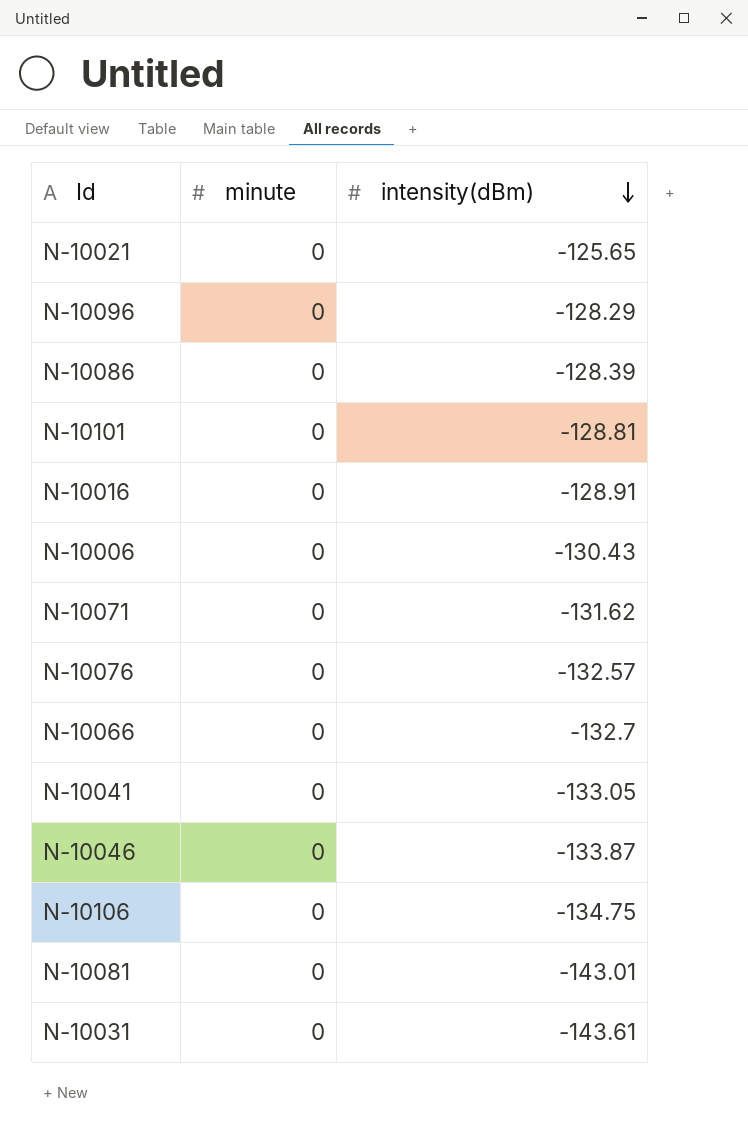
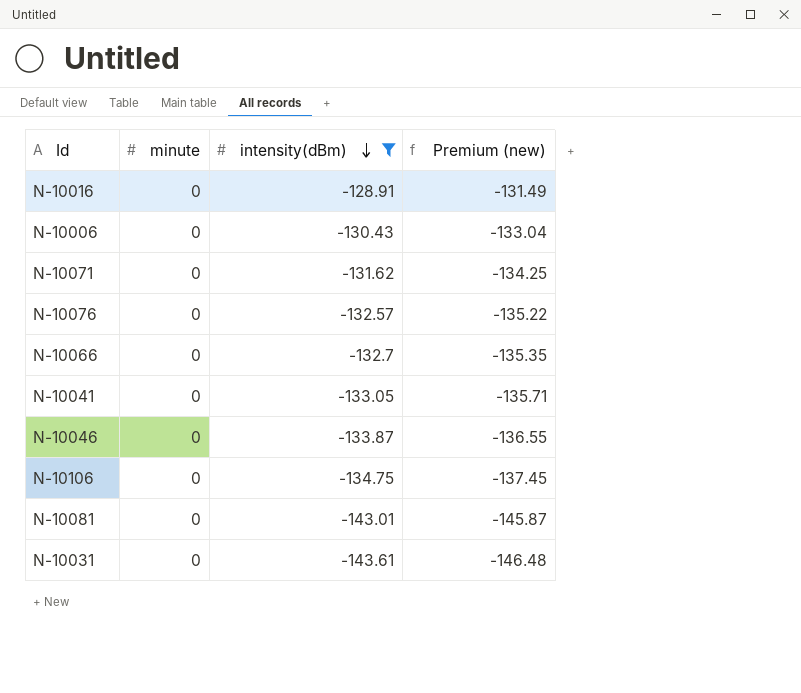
filter: none -> intensity(dBm) <= -128.91
column Premium (new) | formula: none -> [intensity(dBm)] * 1.02

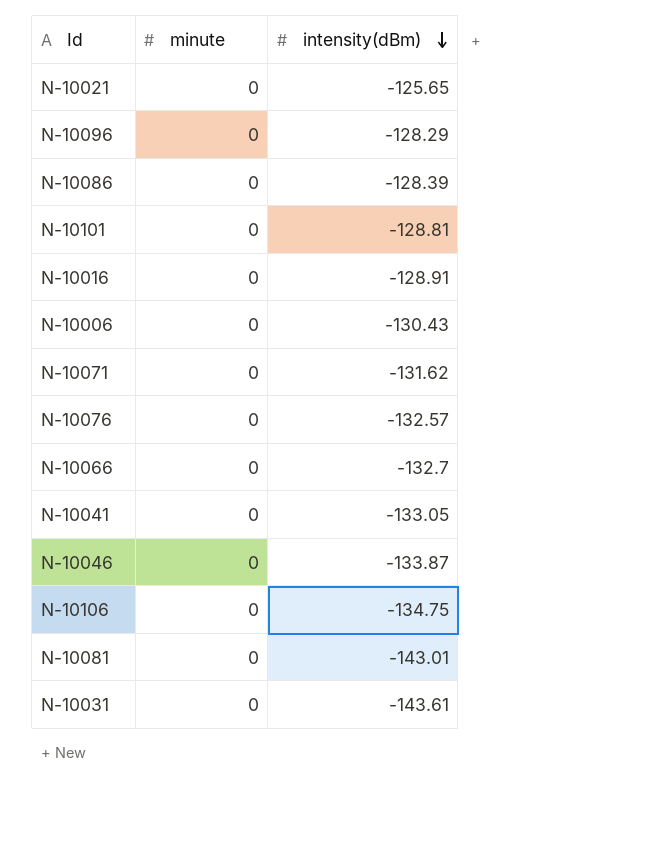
filter: intensity(dBm) <= -128.91 -> none
column Premium (new) | formula: [intensity(dBm)] * 1.02 -> none

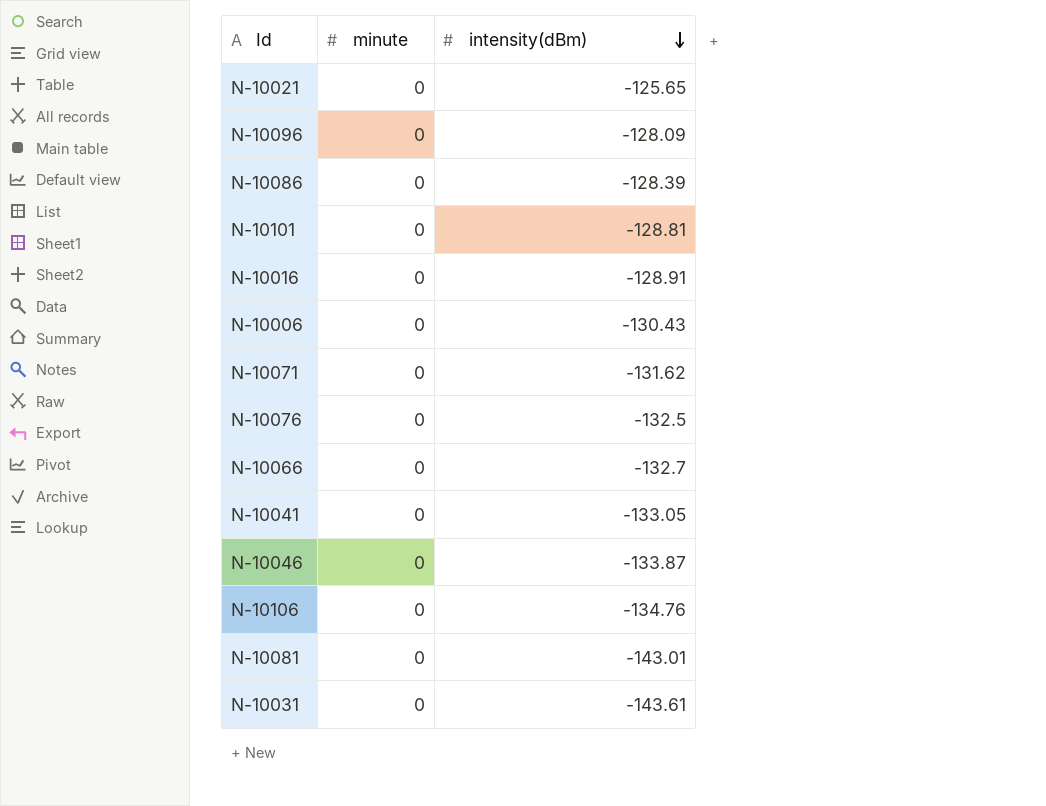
N-10096 | intensity(dBm): -128.29 -> -128.09
N-10076 | intensity(dBm): -132.57 -> -132.5
N-10106 | intensity(dBm): -134.75 -> -134.76

